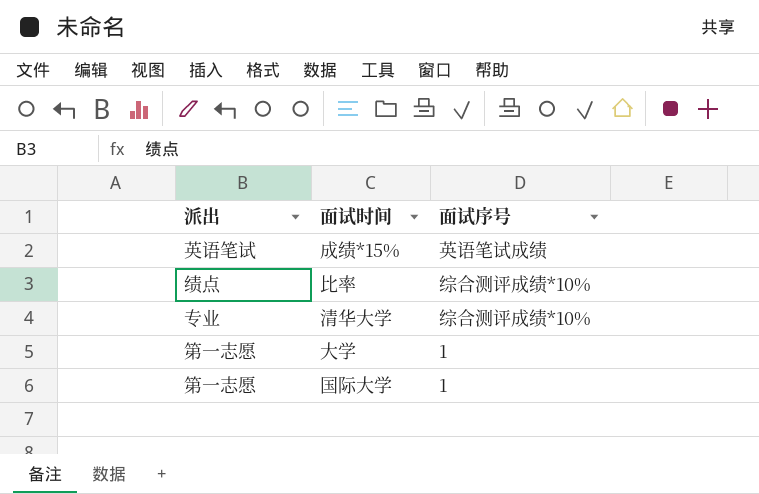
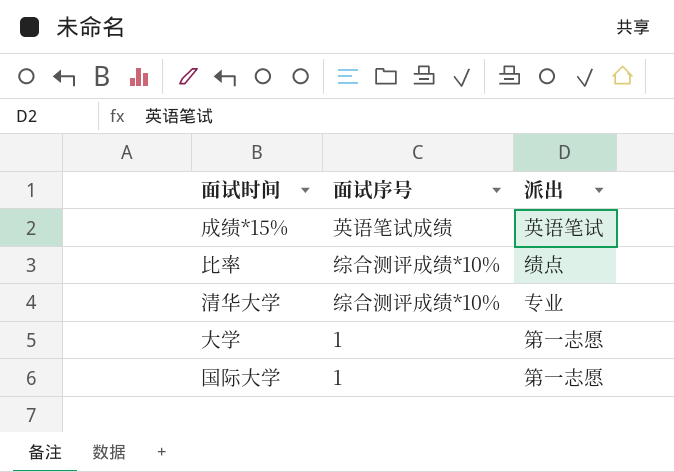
column 派出 | position: 1 -> 3

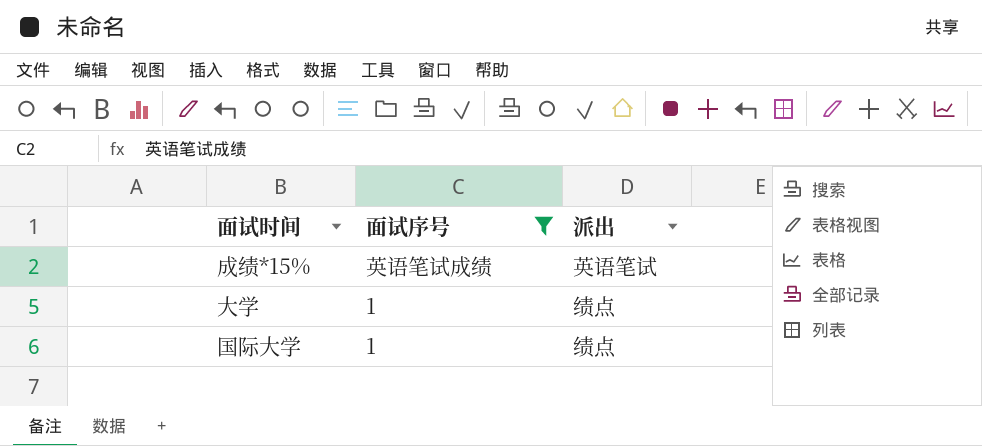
filter: none -> 面试序号 != 综合测评成绩*10%
大学 | 派出: 第一志愿 -> 绩点
国际大学 | 派出: 第一志愿 -> 绩点

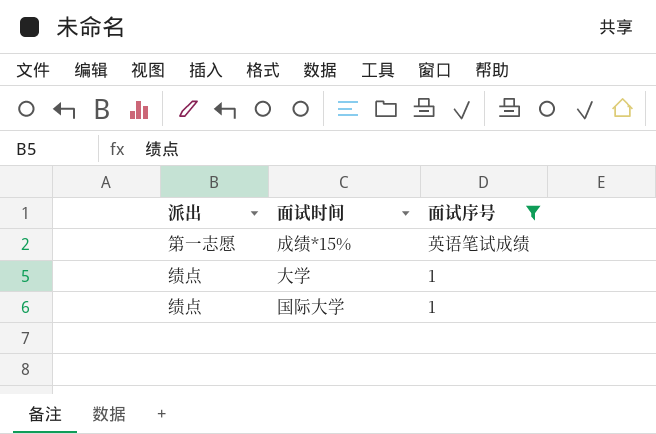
column 派出 | position: 3 -> 1
成绩*15% | 派出: 英语笔试 -> 第一志愿

